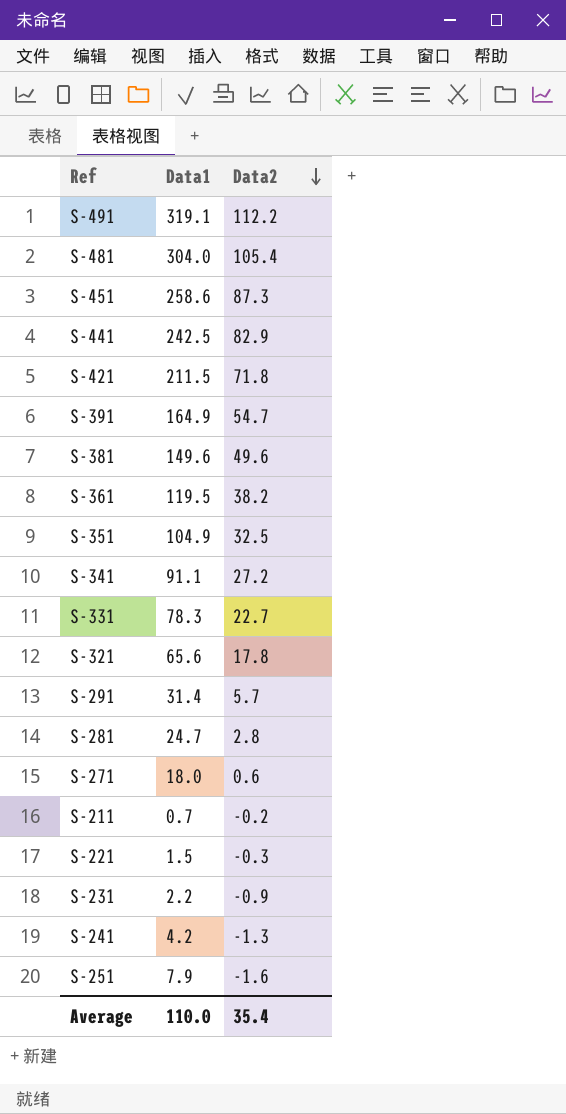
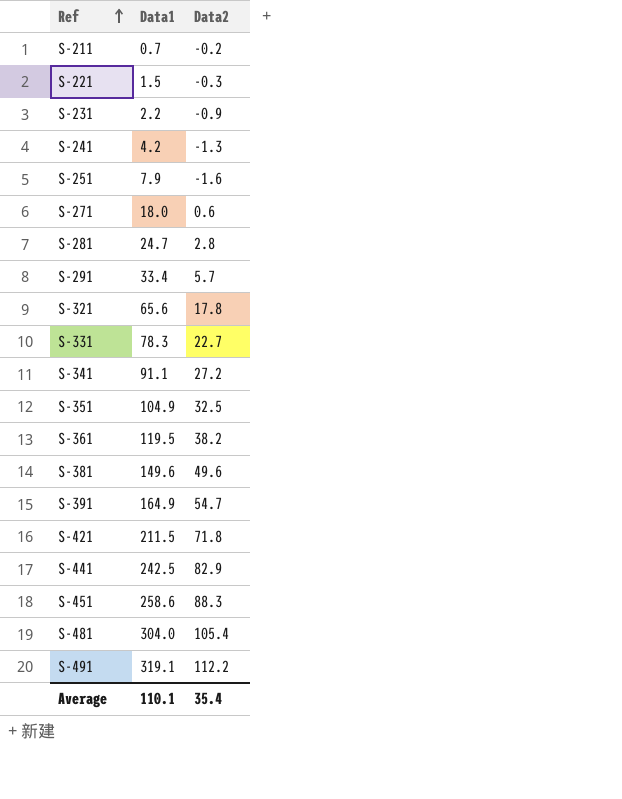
row order: Data2 descending -> Ref ascending
S-291 | Data1: 31.4 -> 33.4
S-451 | Data2: 87.3 -> 88.3
Average | Data1: 110.0 -> 110.1

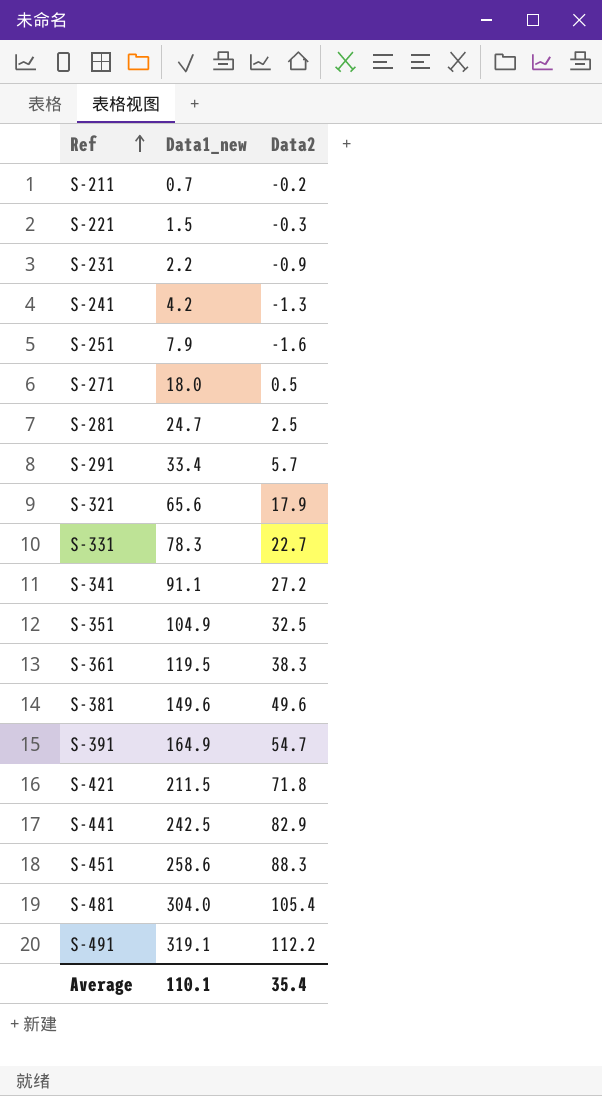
column name: Data1 -> Data1_new
S-271 | Data2: 0.6 -> 0.5
S-281 | Data2: 2.8 -> 2.5
S-321 | Data2: 17.8 -> 17.9
S-361 | Data2: 38.2 -> 38.3

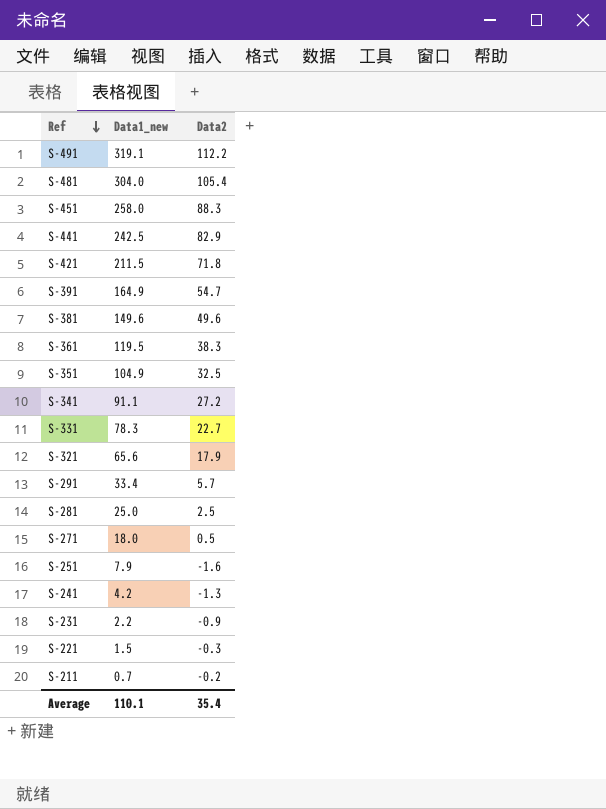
row order: Ref ascending -> Ref descending
S-451 | Data1_new: 258.6 -> 258.0
S-281 | Data1_new: 24.7 -> 25.0

